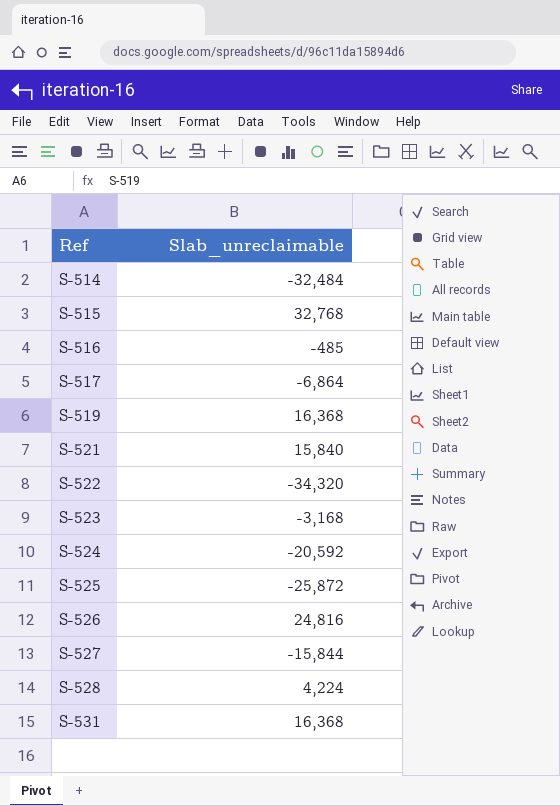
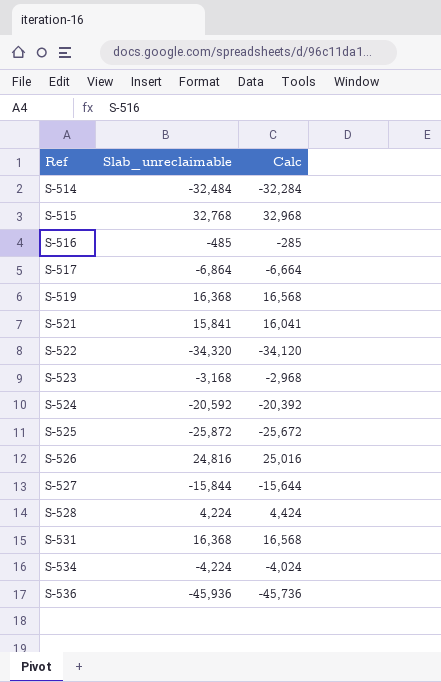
column Calc | formula: none -> [Slab_unreclaimable] + 200
S-521 | Slab_unreclaimable: 15,840 -> 15,841
row S-534: none -> -4,224 | -4,024
row S-536: none -> -45,936 | -45,736

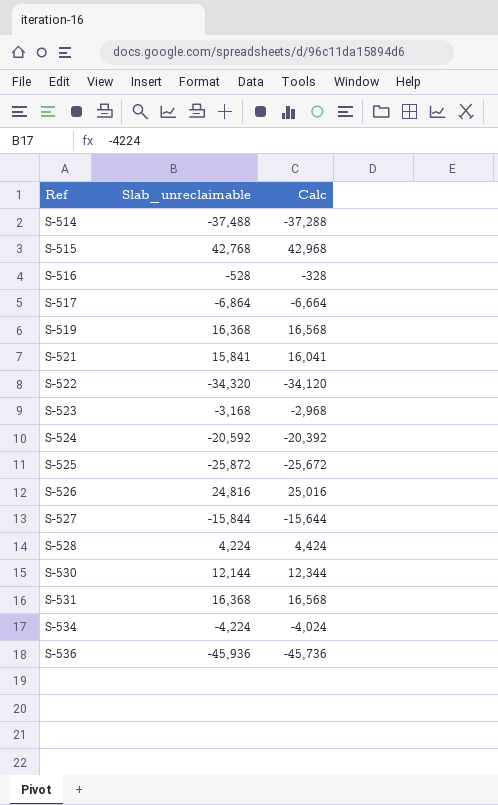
S-514 | Slab_unreclaimable: -32,484 -> -37,488
S-514 | Calc: -32,284 -> -37,288
S-515 | Slab_unreclaimable: 32,768 -> 42,768
S-515 | Calc: 32,968 -> 42,968
S-516 | Slab_unreclaimable: -485 -> -528
S-516 | Calc: -285 -> -328
row S-530: none -> 12,144 | 12,344

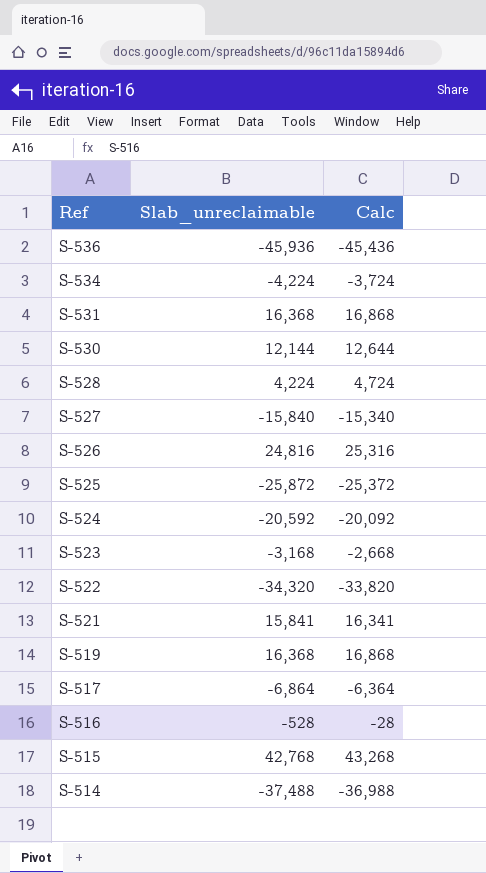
row order: Ref ascending -> Ref descending
column Calc | formula: [Slab_unreclaimable] + 200 -> [Slab_unreclaimable] + 500
S-527 | Slab_unreclaimable: -15,844 -> -15,840

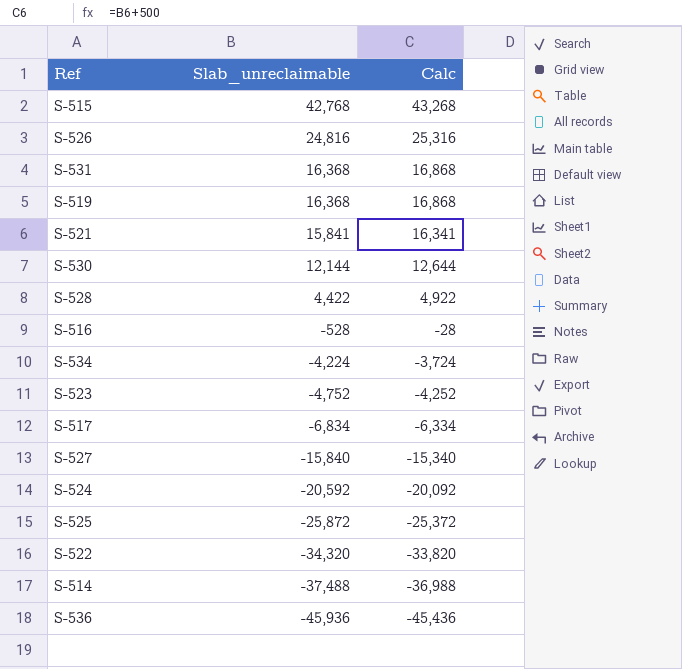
row order: Ref descending -> Slab_unreclaimable descending
S-528 | Slab_unreclaimable: 4,224 -> 4,422
S-528 | Calc: 4,724 -> 4,922
S-523 | Slab_unreclaimable: -3,168 -> -4,752
S-523 | Calc: -2,668 -> -4,252
S-517 | Slab_unreclaimable: -6,864 -> -6,834
S-517 | Calc: -6,364 -> -6,334

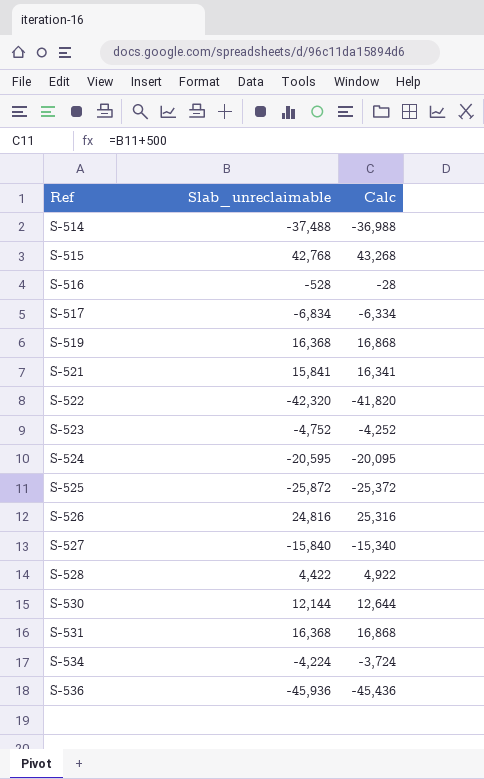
row order: Slab_unreclaimable descending -> Ref ascending
S-522 | Slab_unreclaimable: -34,320 -> -42,320
S-522 | Calc: -33,820 -> -41,820
S-524 | Slab_unreclaimable: -20,592 -> -20,595
S-524 | Calc: -20,092 -> -20,095

